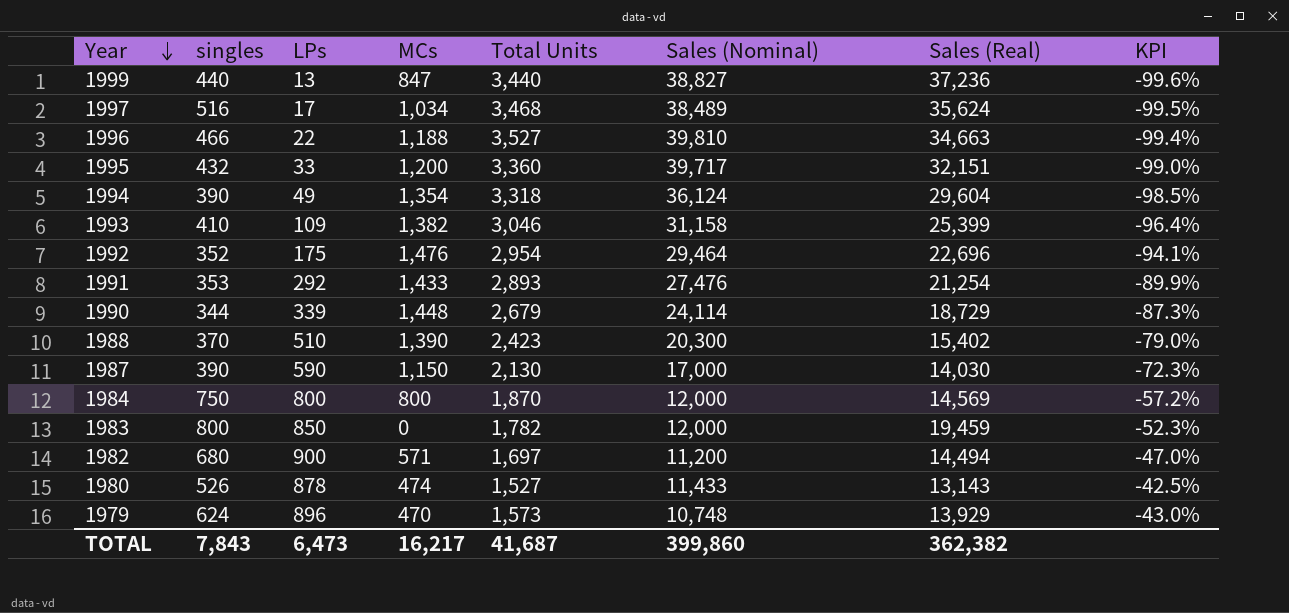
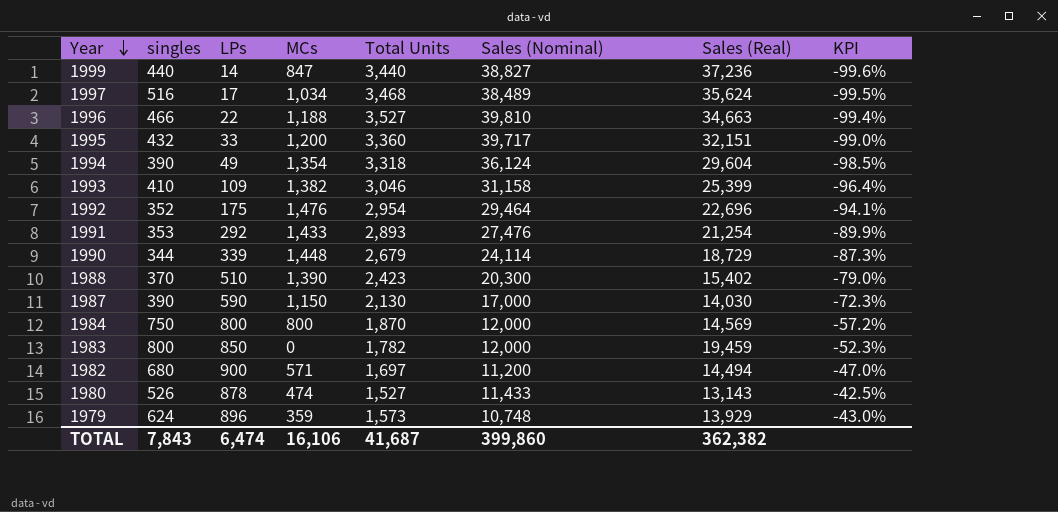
1999 | LPs: 13 -> 14
1979 | MCs: 470 -> 359
TOTAL | LPs: 6,473 -> 6,474
TOTAL | MCs: 16,217 -> 16,106

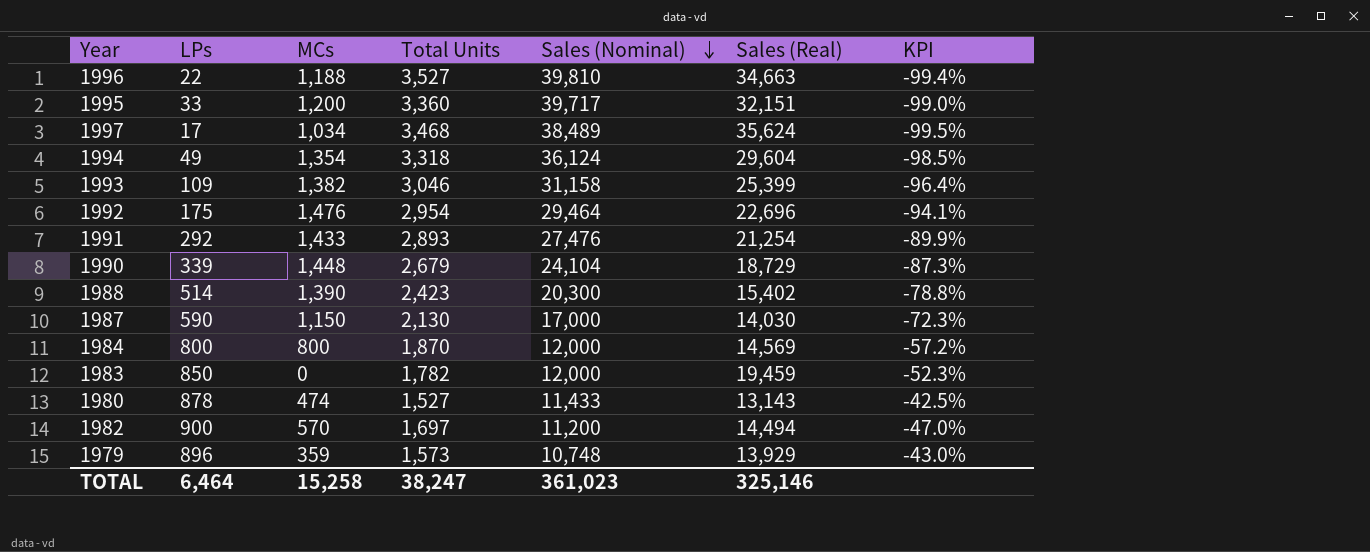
row order: Year descending -> Sales (Nominal) descending
column singles | position: 2 -> none
row 1999: 440 | 14 | 847 | 3,440 | 38,827 | 37,236 | -99.6% -> none
1990 | Sales (Nominal): 24,114 -> 24,104
1988 | LPs: 510 -> 514
1988 | KPI: -79.0% -> -78.8%
1982 | MCs: 571 -> 570
TOTAL | LPs: 6,474 -> 6,464
TOTAL | MCs: 16,106 -> 15,258
TOTAL | Total Units: 41,687 -> 38,247
TOTAL | Sales (Nominal): 399,860 -> 361,023
TOTAL | Sales (Real): 362,382 -> 325,146

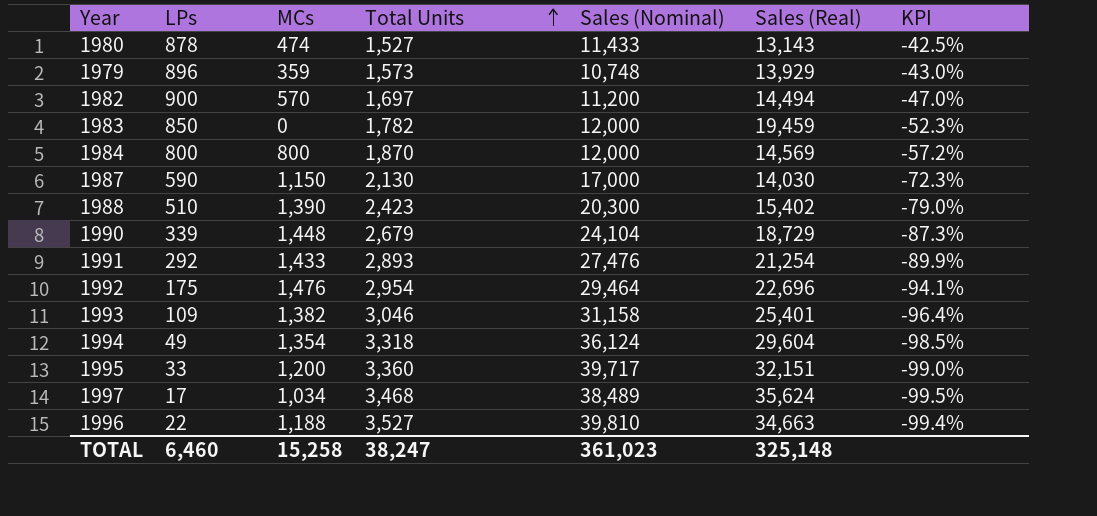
row order: Sales (Nominal) descending -> Total Units ascending
1988 | LPs: 514 -> 510
1988 | KPI: -78.8% -> -79.0%
1993 | Sales (Real): 25,399 -> 25,401
TOTAL | LPs: 6,464 -> 6,460
TOTAL | Sales (Real): 325,146 -> 325,148

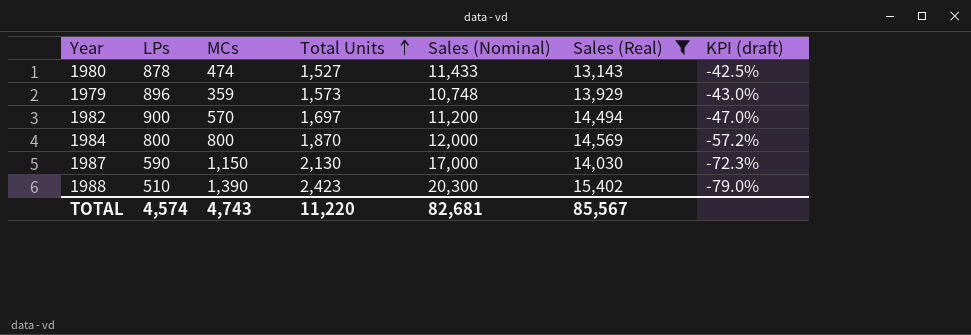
filter: none -> Sales (Real) <= 15,402
column name: KPI -> KPI (draft)
TOTAL | LPs: 6,460 -> 4,574
TOTAL | MCs: 15,258 -> 4,743
TOTAL | Total Units: 38,247 -> 11,220
TOTAL | Sales (Nominal): 361,023 -> 82,681
TOTAL | Sales (Real): 325,148 -> 85,567

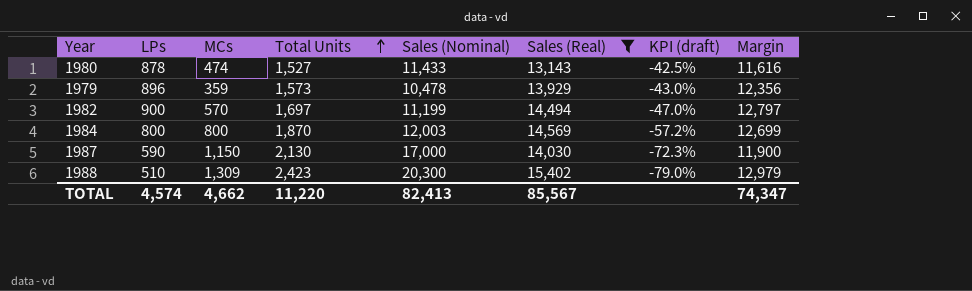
column Margin | formula: none -> [Sales (Real)] - [Total Units]
1979 | Sales (Nominal): 10,748 -> 10,478
1982 | Sales (Nominal): 11,200 -> 11,199
1984 | Sales (Nominal): 12,000 -> 12,003
1988 | MCs: 1,390 -> 1,309
TOTAL | MCs: 4,743 -> 4,662
TOTAL | Sales (Nominal): 82,681 -> 82,413

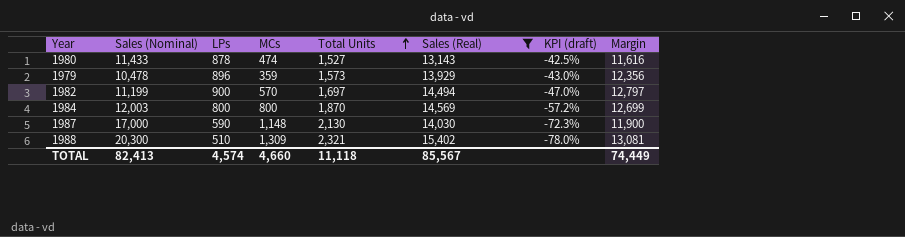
column Sales (Nominal) | position: 5 -> 2
1987 | MCs: 1,150 -> 1,148
1988 | Total Units: 2,423 -> 2,321
1988 | KPI (draft): -79.0% -> -78.0%
1988 | Margin: 12,979 -> 13,081
TOTAL | MCs: 4,662 -> 4,660
TOTAL | Total Units: 11,220 -> 11,118
TOTAL | Margin: 74,347 -> 74,449

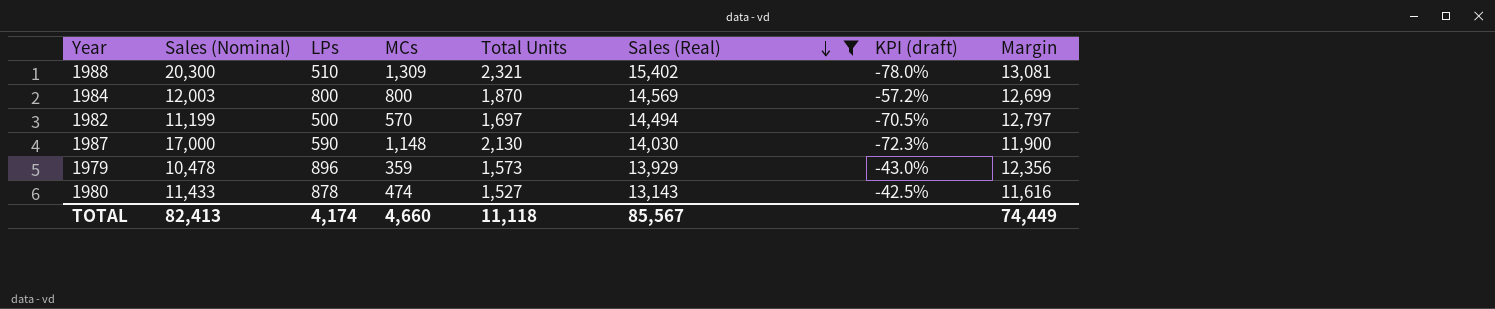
row order: Total Units ascending -> Sales (Real) descending
1982 | LPs: 900 -> 500
1982 | KPI (draft): -47.0% -> -70.5%
TOTAL | LPs: 4,574 -> 4,174

